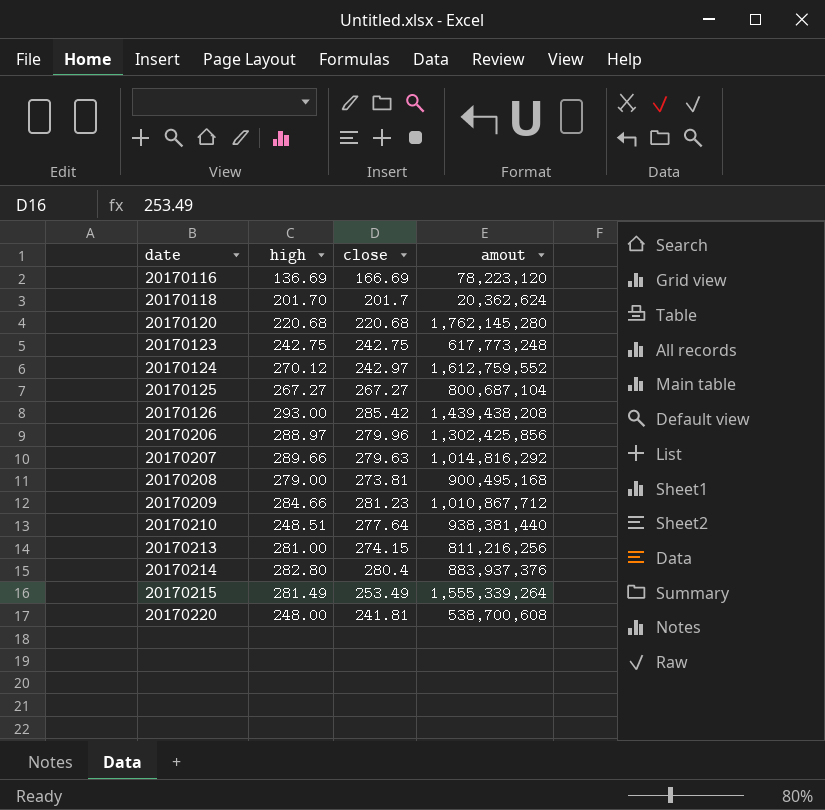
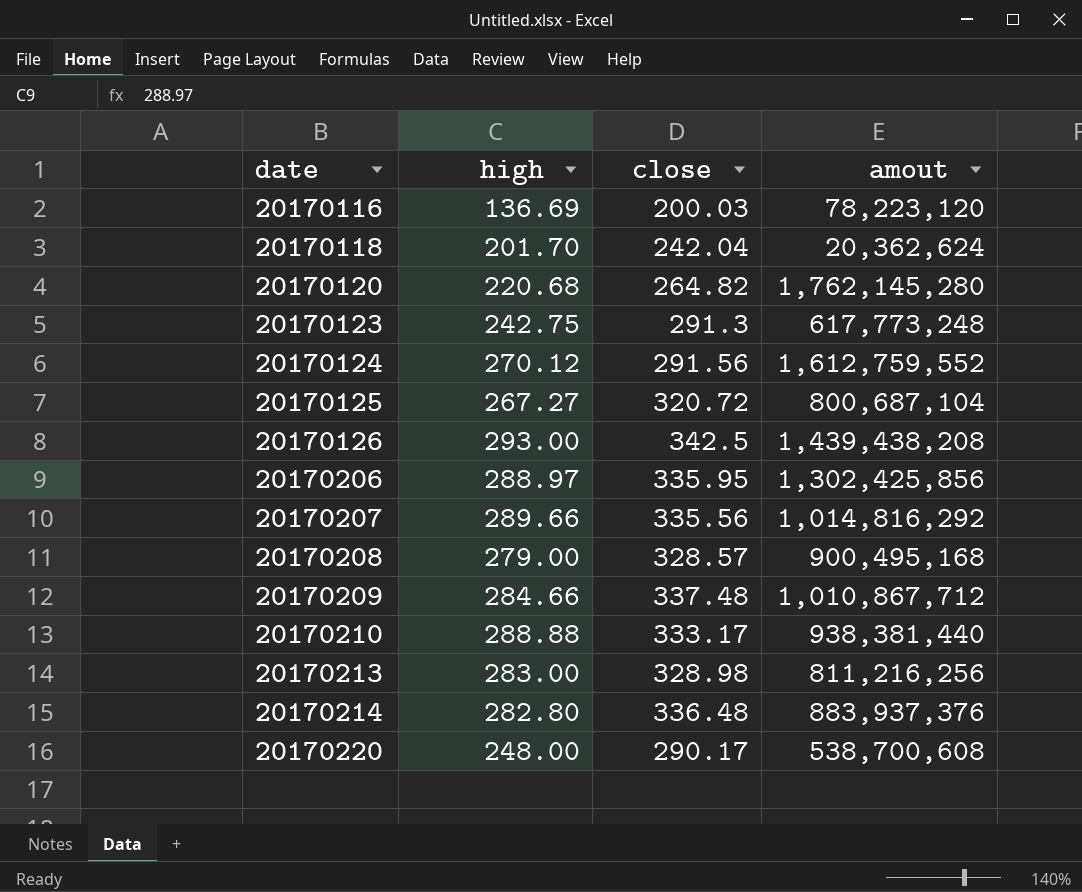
row 20170215: 281.49 | 253.49 | 1,555,339,264 -> none
20170116 | close: 166.69 -> 200.03
20170118 | close: 201.7 -> 242.04
20170120 | close: 220.68 -> 264.82
20170123 | close: 242.75 -> 291.3
20170124 | close: 242.97 -> 291.56
20170125 | close: 267.27 -> 320.72
20170126 | close: 285.42 -> 342.5
20170206 | close: 279.96 -> 335.95
20170207 | close: 279.63 -> 335.56
20170208 | close: 273.81 -> 328.57
20170209 | close: 281.23 -> 337.48
20170210 | high: 248.51 -> 288.88
20170210 | close: 277.64 -> 333.17
20170213 | high: 281.00 -> 283.00
20170213 | close: 274.15 -> 328.98
20170214 | close: 280.4 -> 336.48
20170220 | close: 241.81 -> 290.17

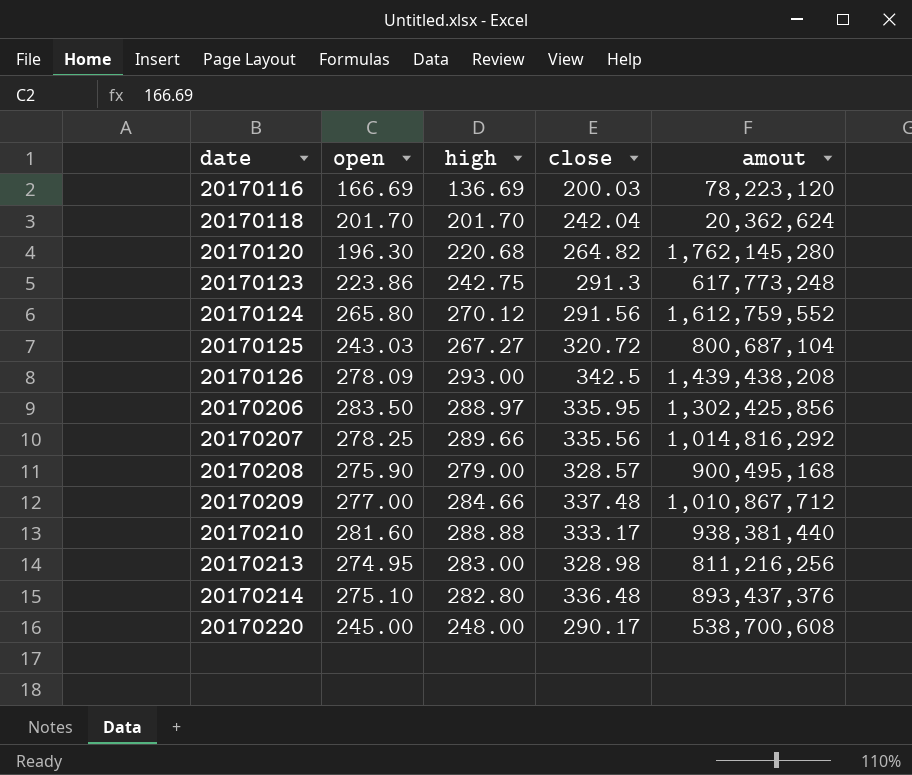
column open | position: none -> 2
20170214 | amout: 883,937,376 -> 893,437,376

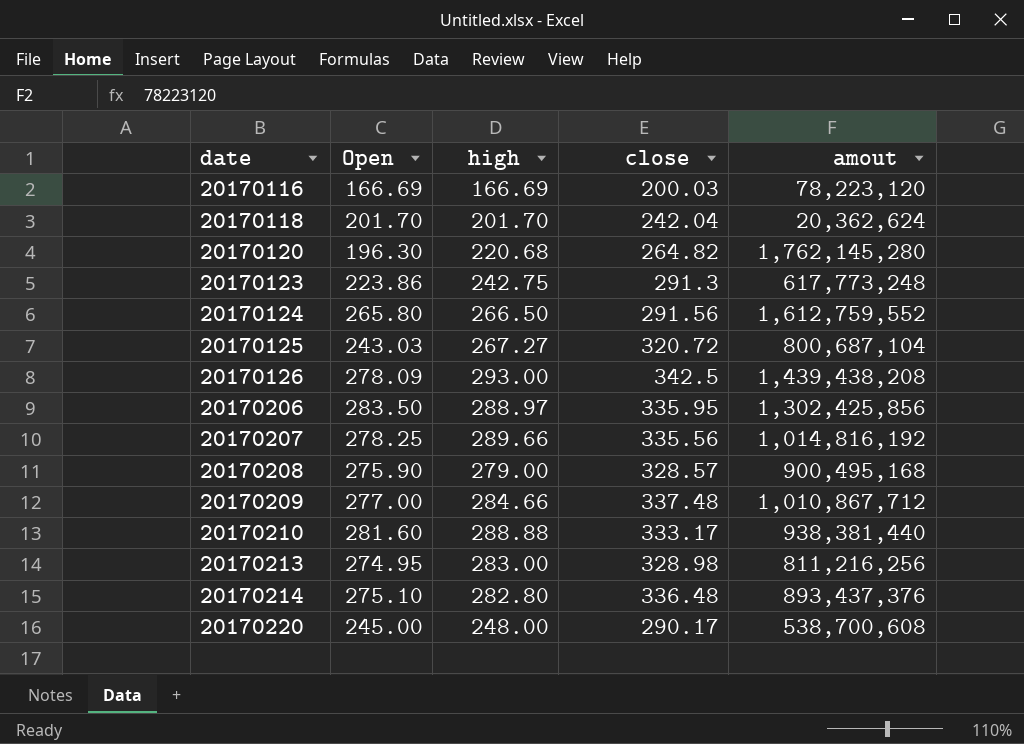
column name: open -> Open
20170116 | high: 136.69 -> 166.69
20170124 | high: 270.12 -> 266.50
20170207 | amout: 1,014,816,292 -> 1,014,816,192

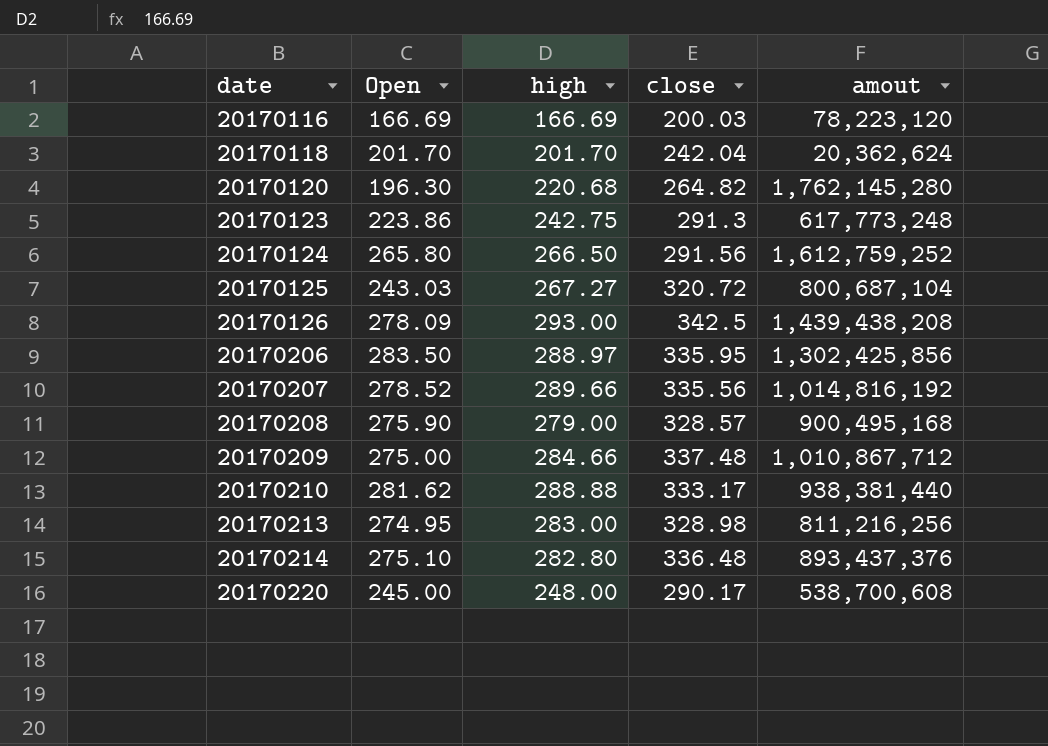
20170124 | amout: 1,612,759,552 -> 1,612,759,252
20170207 | Open: 278.25 -> 278.52
20170209 | Open: 277.00 -> 275.00
20170210 | Open: 281.60 -> 281.62

